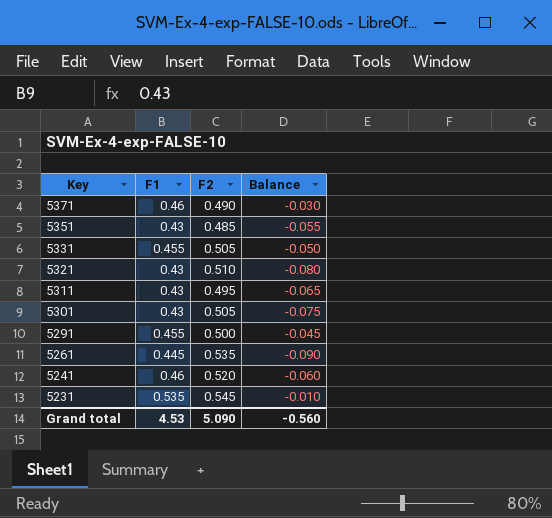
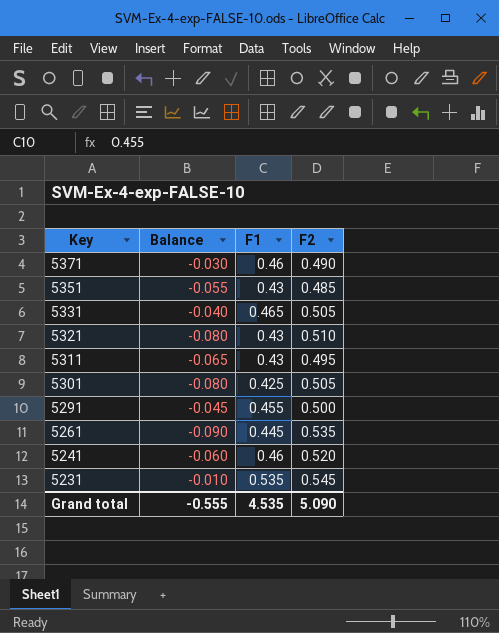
column Balance | position: 4 -> 2
5331 | Balance: -0.050 -> -0.040
5331 | F1: 0.455 -> 0.465
5301 | Balance: -0.075 -> -0.080
5301 | F1: 0.43 -> 0.425
Grand total | Balance: -0.560 -> -0.555
Grand total | F1: 4.53 -> 4.535

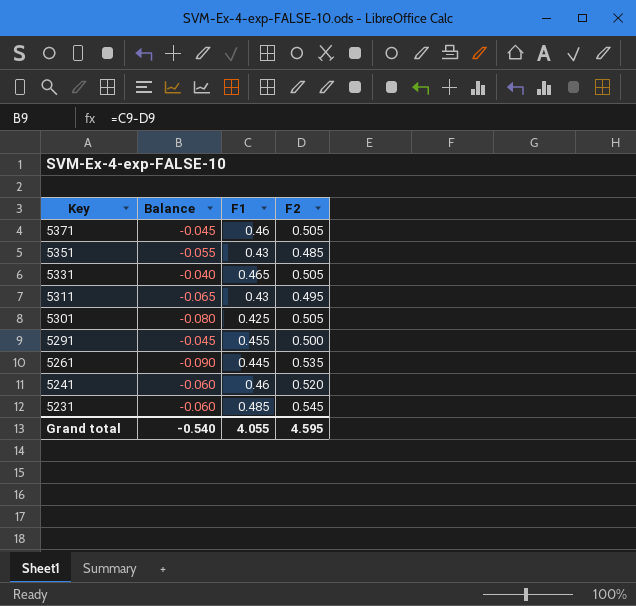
row 5321: -0.080 | 0.43 | 0.510 -> none
5371 | Balance: -0.030 -> -0.045
5371 | F2: 0.490 -> 0.505
5231 | Balance: -0.010 -> -0.060
5231 | F1: 0.535 -> 0.485
Grand total | Balance: -0.555 -> -0.540
Grand total | F1: 4.535 -> 4.055
Grand total | F2: 5.090 -> 4.595

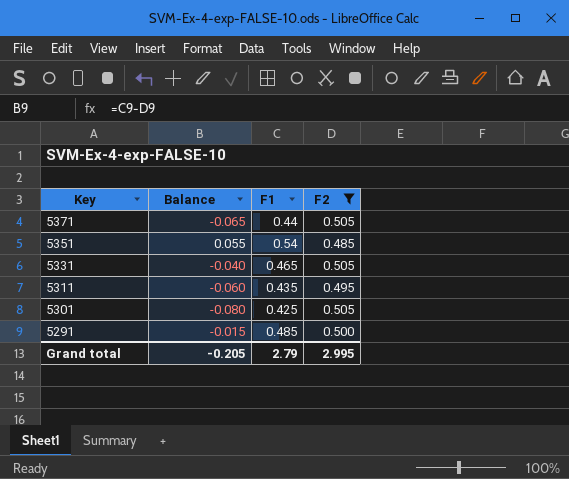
filter: none -> F2 <= 0.505
5371 | Balance: -0.045 -> -0.065
5371 | F1: 0.46 -> 0.44
5351 | Balance: -0.055 -> 0.055
5351 | F1: 0.43 -> 0.54
5311 | Balance: -0.065 -> -0.060
5311 | F1: 0.43 -> 0.435
5291 | Balance: -0.045 -> -0.015
5291 | F1: 0.455 -> 0.485
Grand total | Balance: -0.540 -> -0.205
Grand total | F1: 4.055 -> 2.79
Grand total | F2: 4.595 -> 2.995

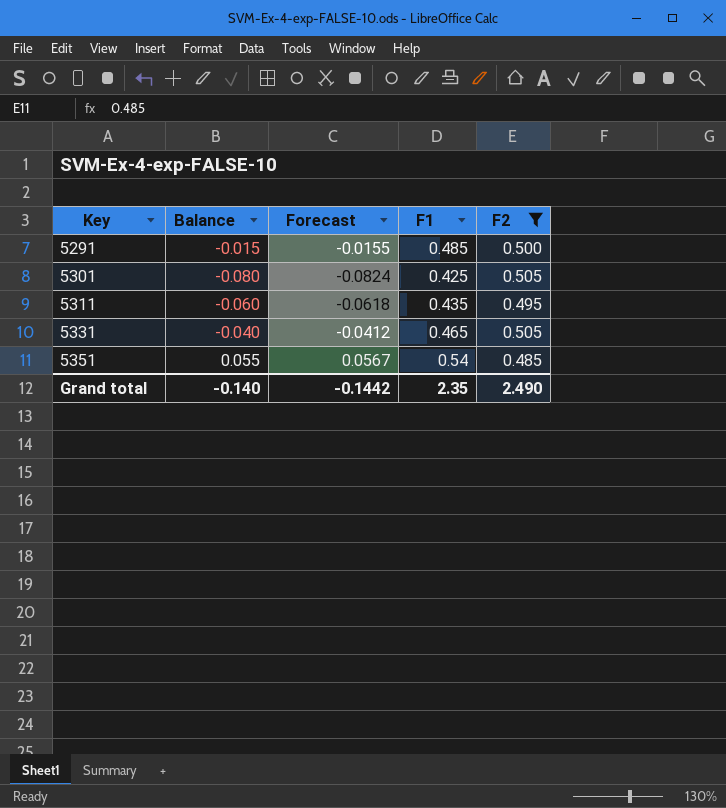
row order: Key descending -> Key ascending
column Forecast | formula: none -> [Balance] * 1.03
row 5371: -0.065 | 0.44 | 0.505 -> none
Grand total | Balance: -0.205 -> -0.140
Grand total | F1: 2.79 -> 2.35
Grand total | F2: 2.995 -> 2.490

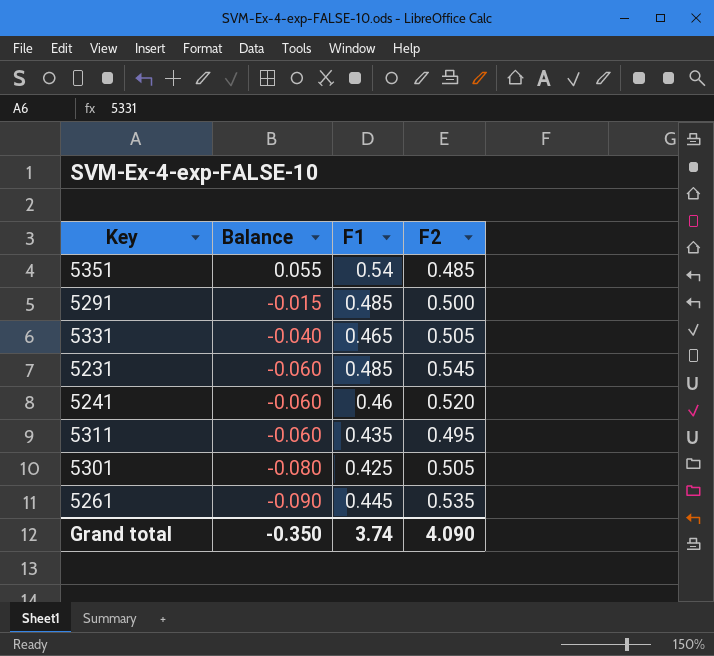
filter: F2 <= 0.505 -> none
row order: Key ascending -> Balance descending
column Forecast | formula: [Balance] * 1.03 -> none
Grand total | Balance: -0.140 -> -0.350
Grand total | F1: 2.35 -> 3.74
Grand total | F2: 2.490 -> 4.090

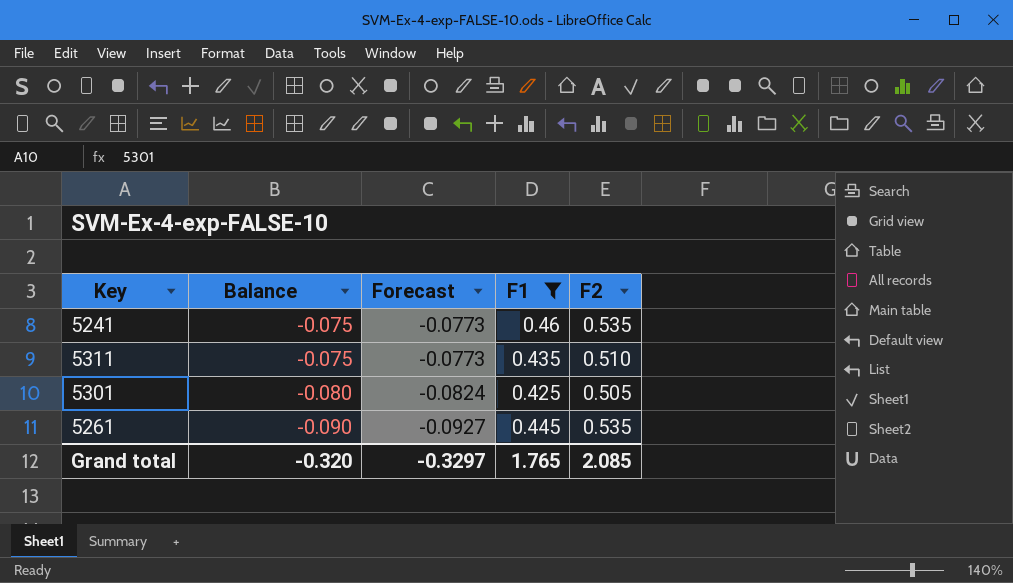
filter: none -> F1 <= 0.46
column Forecast | formula: none -> [Balance] * 1.03
5241 | Balance: -0.060 -> -0.075
5241 | F2: 0.520 -> 0.535
5311 | Balance: -0.060 -> -0.075
5311 | F2: 0.495 -> 0.510
Grand total | Balance: -0.350 -> -0.320
Grand total | F1: 3.74 -> 1.765
Grand total | F2: 4.090 -> 2.085

